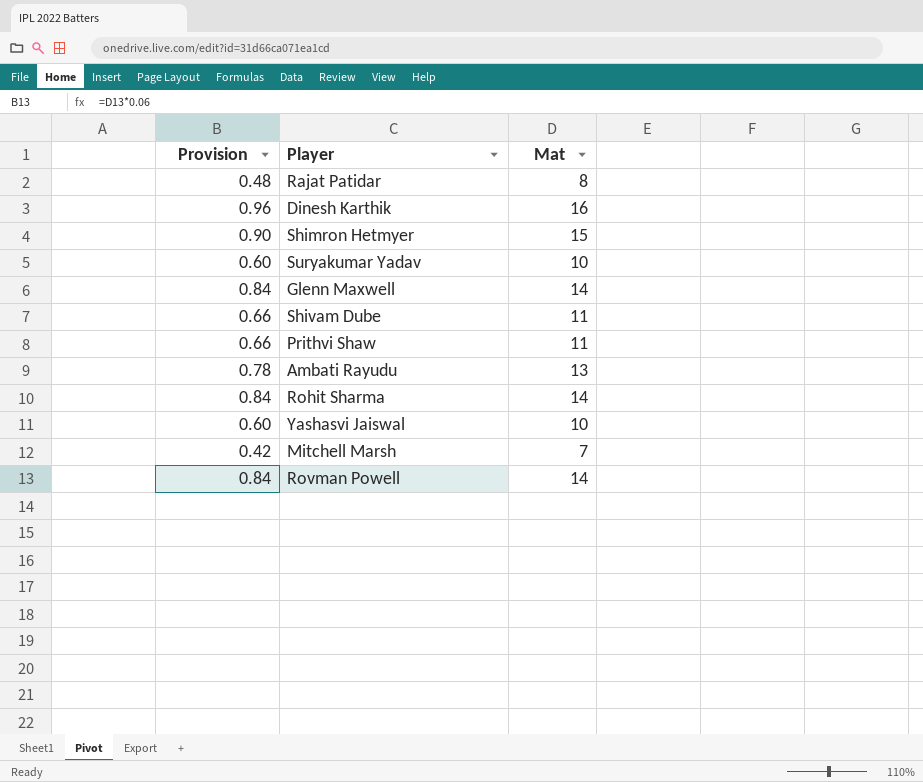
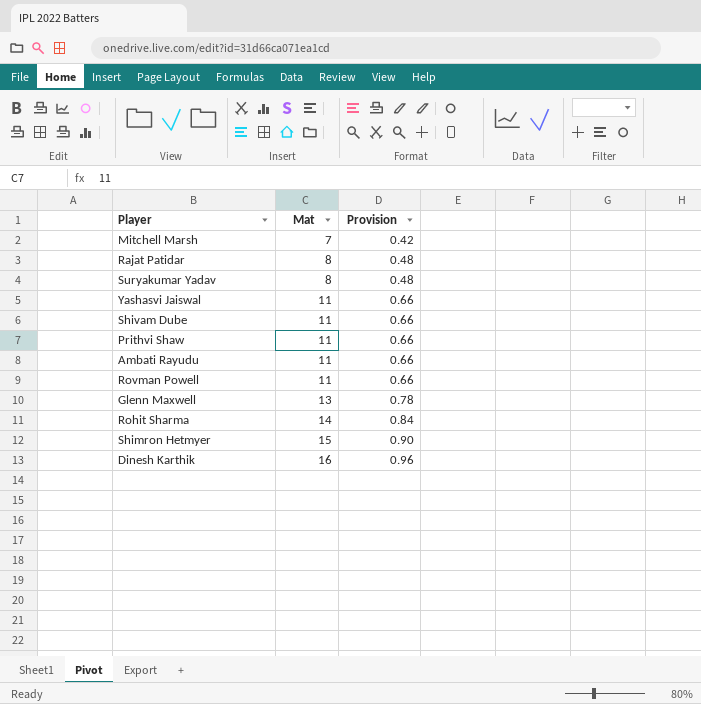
row order: none -> Mat ascending
column Provision | position: 1 -> 3
Suryakumar Yadav | Mat: 10 -> 8
Suryakumar Yadav | Provision: 0.60 -> 0.48
Yashasvi Jaiswal | Mat: 10 -> 11
Yashasvi Jaiswal | Provision: 0.60 -> 0.66
Ambati Rayudu | Mat: 13 -> 11
Ambati Rayudu | Provision: 0.78 -> 0.66
Rovman Powell | Mat: 14 -> 11
Rovman Powell | Provision: 0.84 -> 0.66
Glenn Maxwell | Mat: 14 -> 13
Glenn Maxwell | Provision: 0.84 -> 0.78

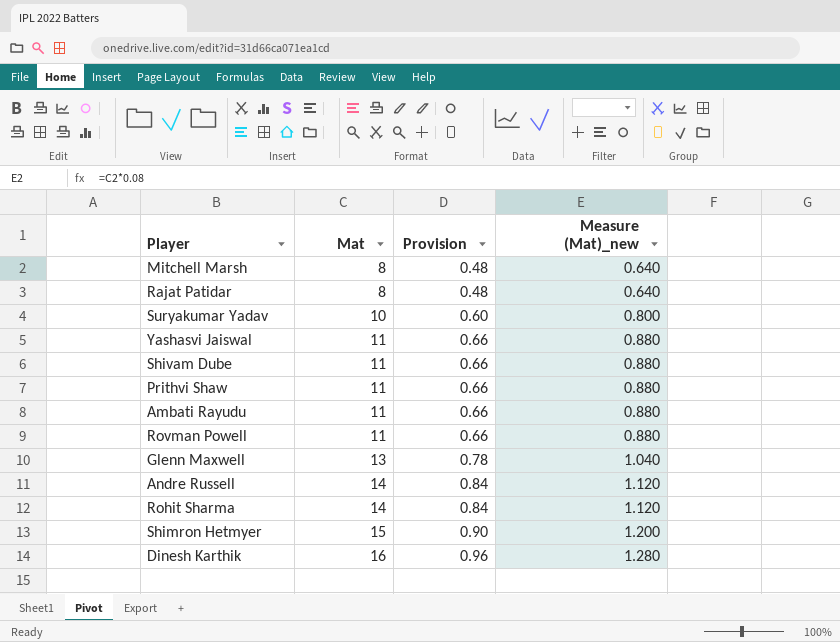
column Measure (Mat)_new | formula: none -> [Mat] * 0.08
Mitchell Marsh | Mat: 7 -> 8
Mitchell Marsh | Provision: 0.42 -> 0.48
Suryakumar Yadav | Mat: 8 -> 10
Suryakumar Yadav | Provision: 0.48 -> 0.60
row Andre Russell: none -> 14 | 0.84 | 1.120

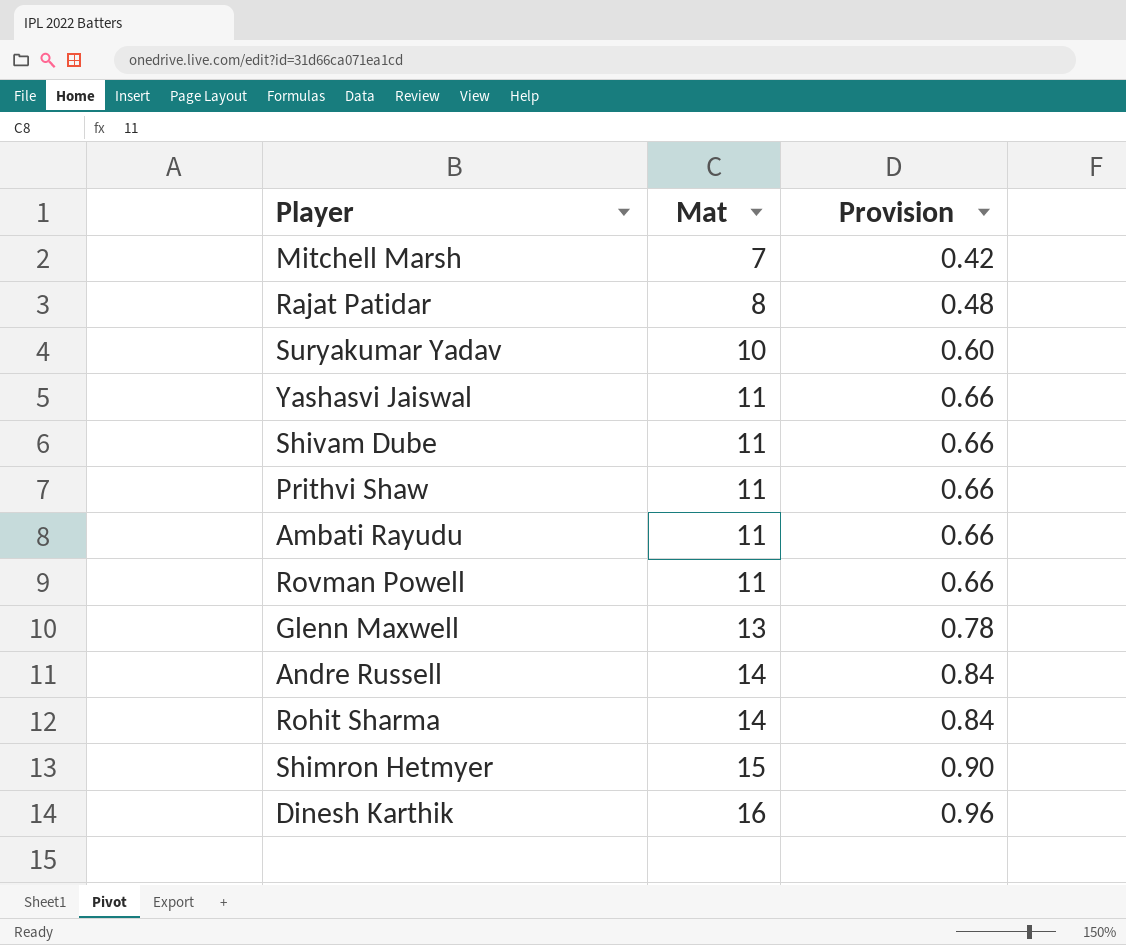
column Measure (Mat)_new | formula: [Mat] * 0.08 -> none
Mitchell Marsh | Mat: 8 -> 7
Mitchell Marsh | Provision: 0.48 -> 0.42

